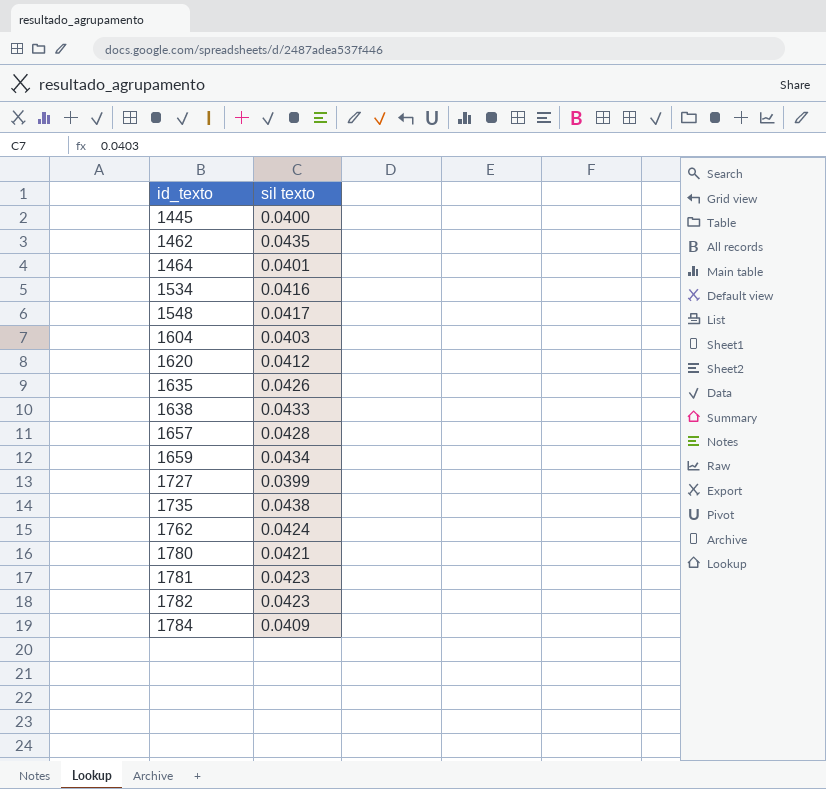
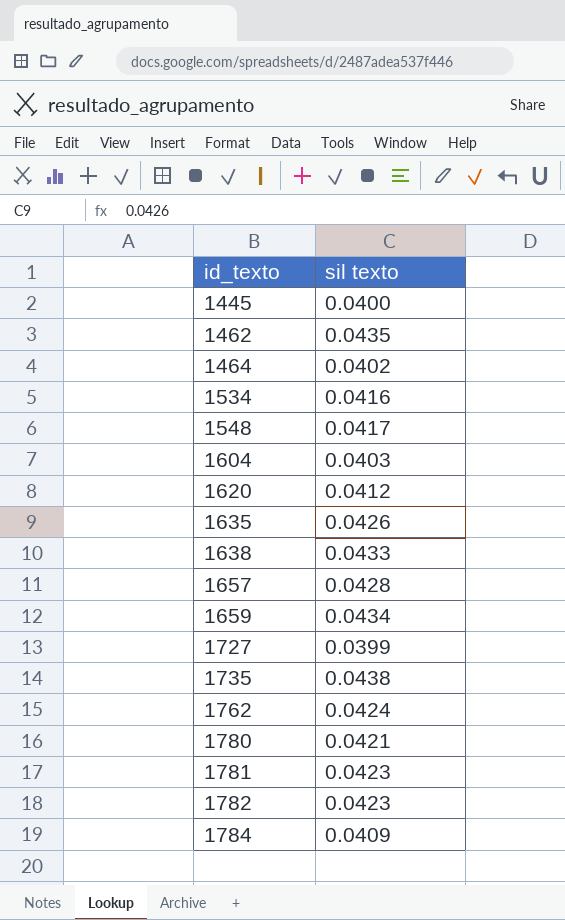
1464 | sil texto: 0.0401 -> 0.0402

